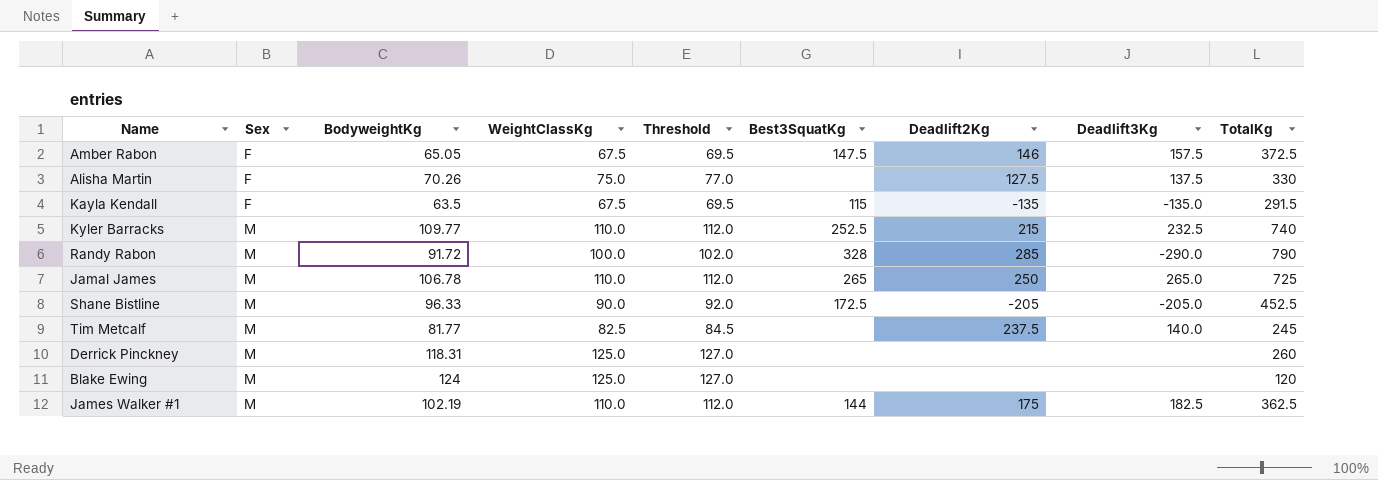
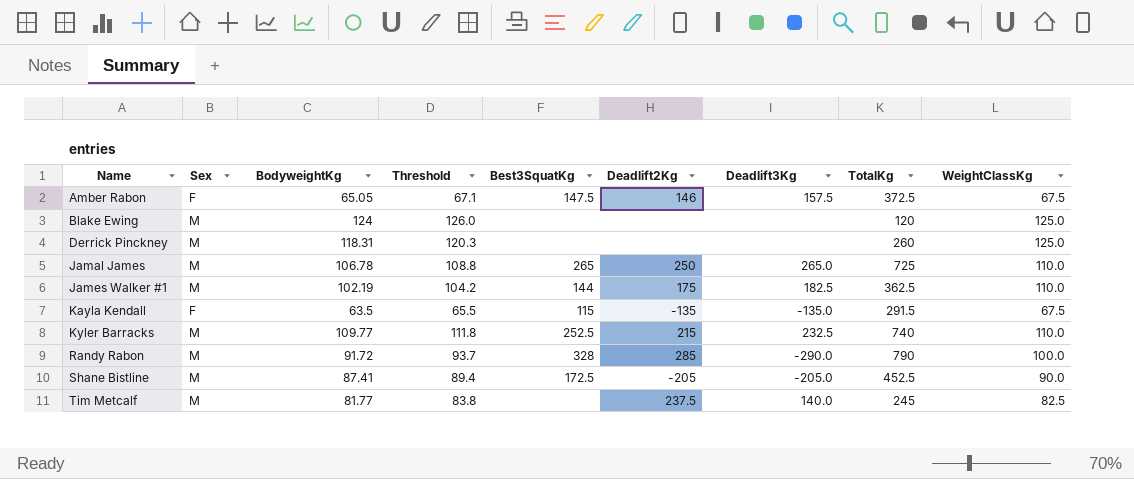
row order: Sex ascending -> Name ascending
column Threshold | formula: [WeightClassKg] + 2 -> [BodyweightKg] + 2
column WeightClassKg | position: 4 -> 9
row Alisha Martin: F | 70.26 | 75.0 | 77.0 | none | 127.5 | 137.5 | 330 -> none
Shane Bistline | BodyweightKg: 96.33 -> 87.41

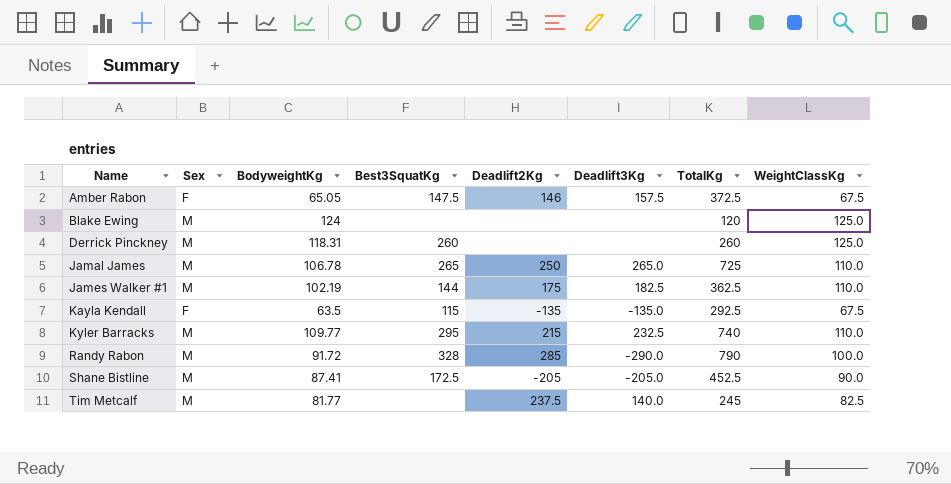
column Threshold | formula: [BodyweightKg] + 2 -> none
Derrick Pinckney | Best3SquatKg: none -> 260
Kayla Kendall | TotalKg: 291.5 -> 292.5
Kyler Barracks | Best3SquatKg: 252.5 -> 295

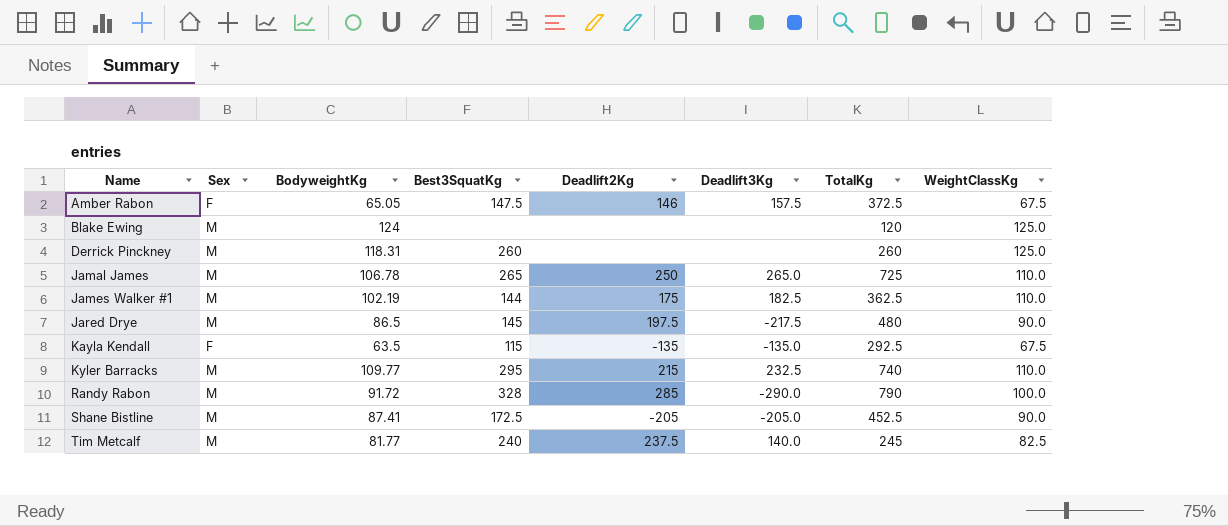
row Jared Drye: none -> M | 86.5 | 145 | 197.5 | -217.5 | 480 | 90.0
Tim Metcalf | Best3SquatKg: none -> 240

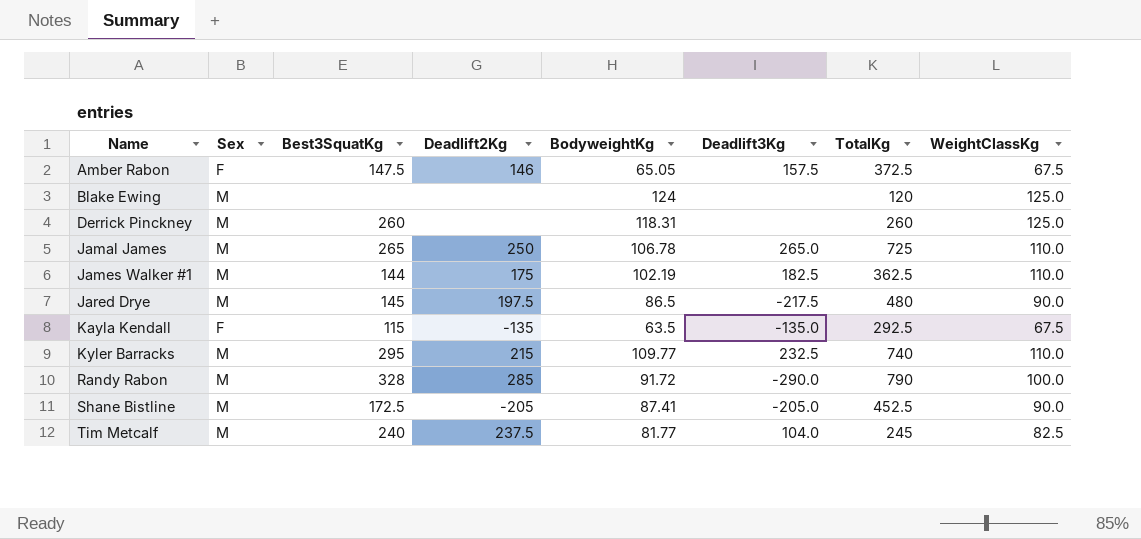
column BodyweightKg | position: 3 -> 5
Tim Metcalf | Deadlift3Kg: 140.0 -> 104.0

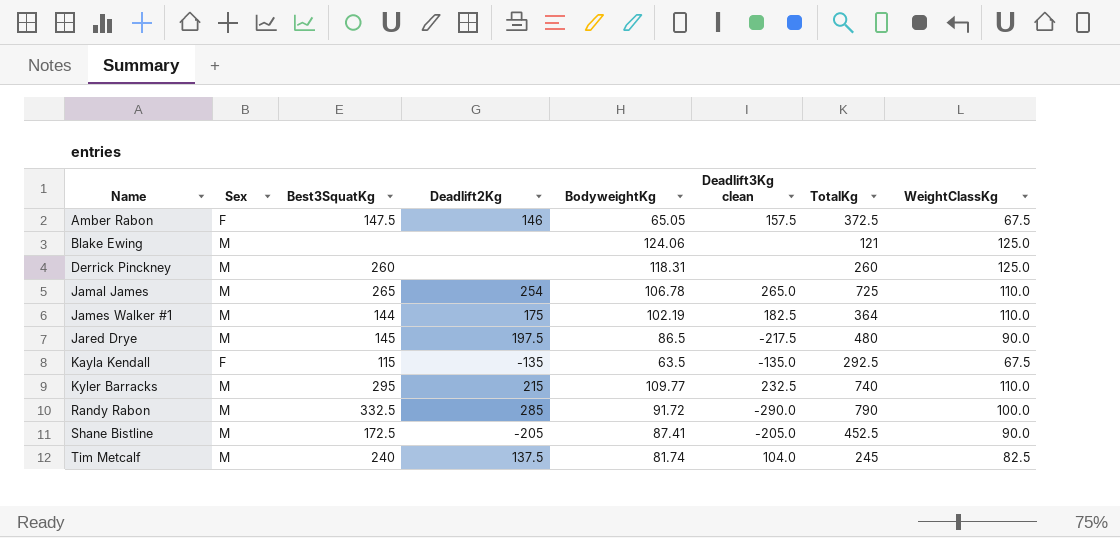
column name: Deadlift3Kg -> Deadlift3Kg clean
Blake Ewing | BodyweightKg: 124 -> 124.06
Blake Ewing | TotalKg: 120 -> 121
Jamal James | Deadlift2Kg: 250 -> 254
James Walker #1 | TotalKg: 362.5 -> 364
Randy Rabon | Best3SquatKg: 328 -> 332.5
Tim Metcalf | Deadlift2Kg: 237.5 -> 137.5
Tim Metcalf | BodyweightKg: 81.77 -> 81.74

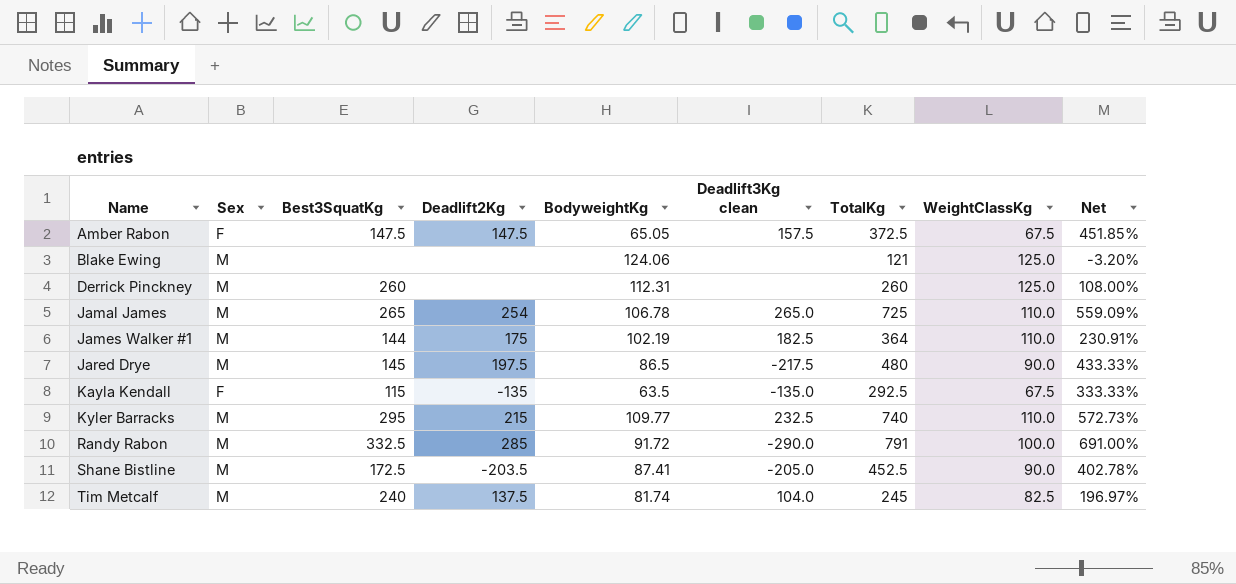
column Net | formula: none -> ([TotalKg] - [WeightClassKg]) / [WeightClassKg]
Amber Rabon | Deadlift2Kg: 146 -> 147.5
Derrick Pinckney | BodyweightKg: 118.31 -> 112.31
Randy Rabon | TotalKg: 790 -> 791
Shane Bistline | Deadlift2Kg: -205 -> -203.5

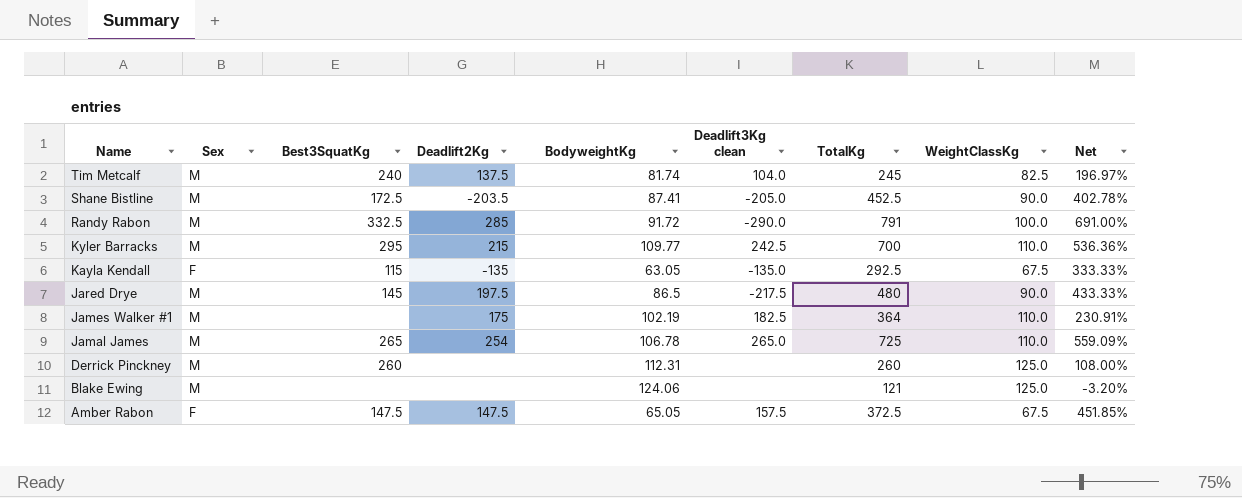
row order: Name ascending -> Name descending
Kyler Barracks | Deadlift3Kg clean: 232.5 -> 242.5
Kyler Barracks | TotalKg: 740 -> 700
Kyler Barracks | Net: 572.73% -> 536.36%
Kayla Kendall | BodyweightKg: 63.5 -> 63.05
James Walker #1 | Best3SquatKg: 144 -> none

